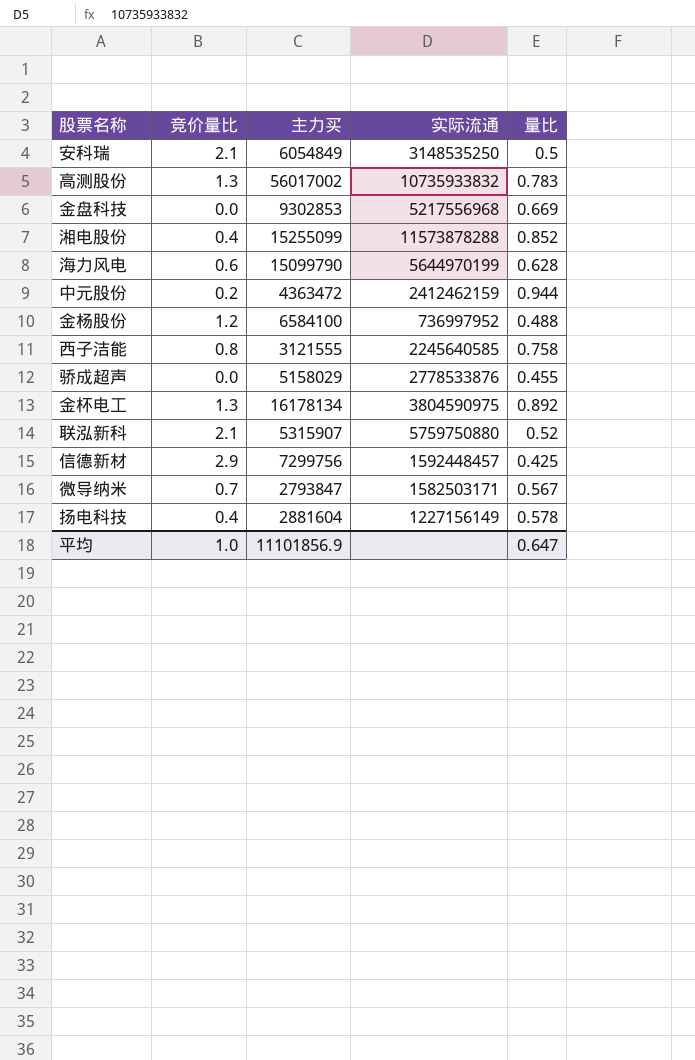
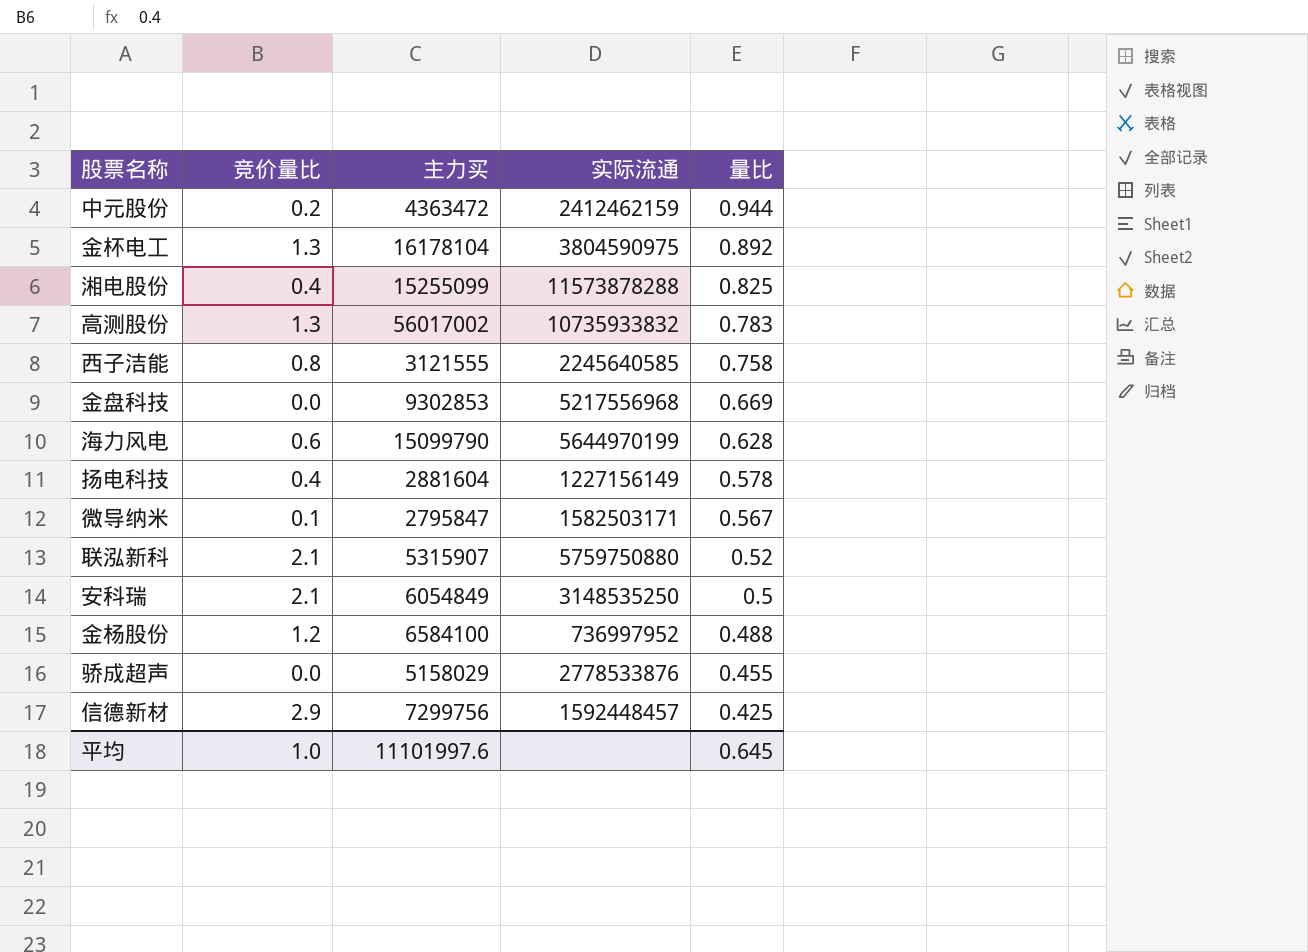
row order: none -> 量比 descending
金杯电工 | 主力买: 16178134 -> 16178104
湘电股份 | 量比: 0.852 -> 0.825
微导纳米 | 竞价量比: 0.7 -> 0.1
微导纳米 | 主力买: 2793847 -> 2795847
平均 | 主力买: 11101856.9 -> 11101997.6
平均 | 量比: 0.647 -> 0.645

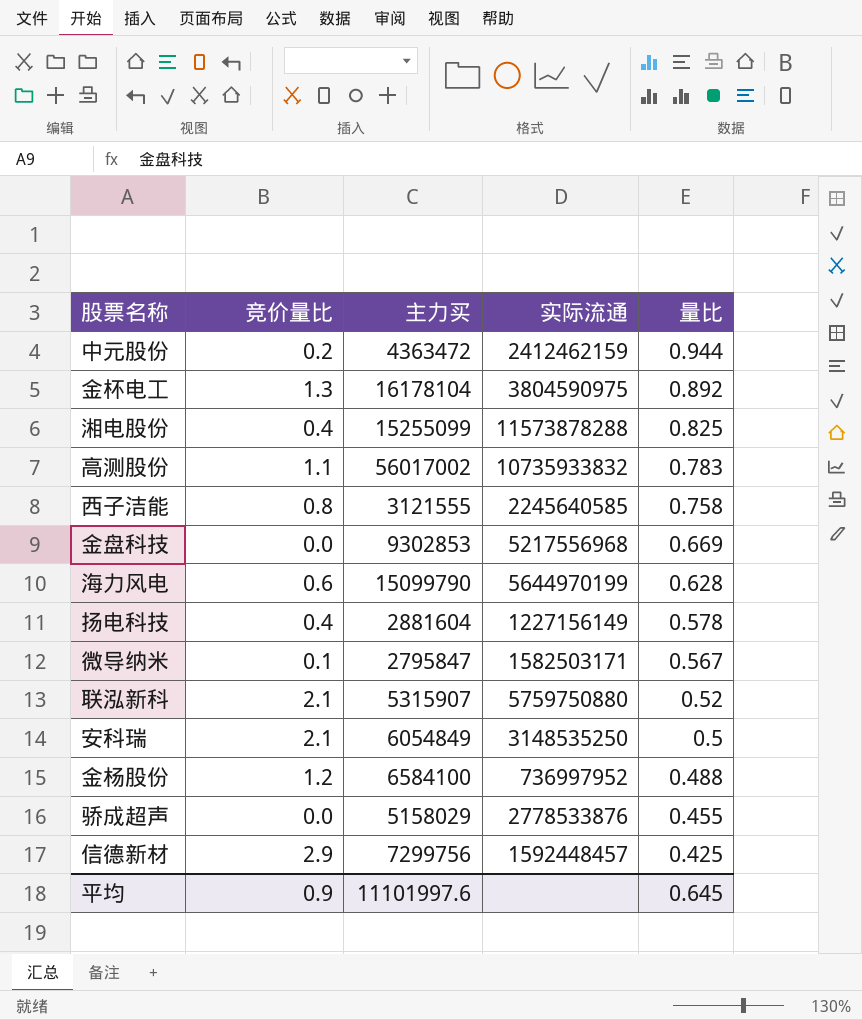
高测股份 | 竞价量比: 1.3 -> 1.1
平均 | 竞价量比: 1.0 -> 0.9

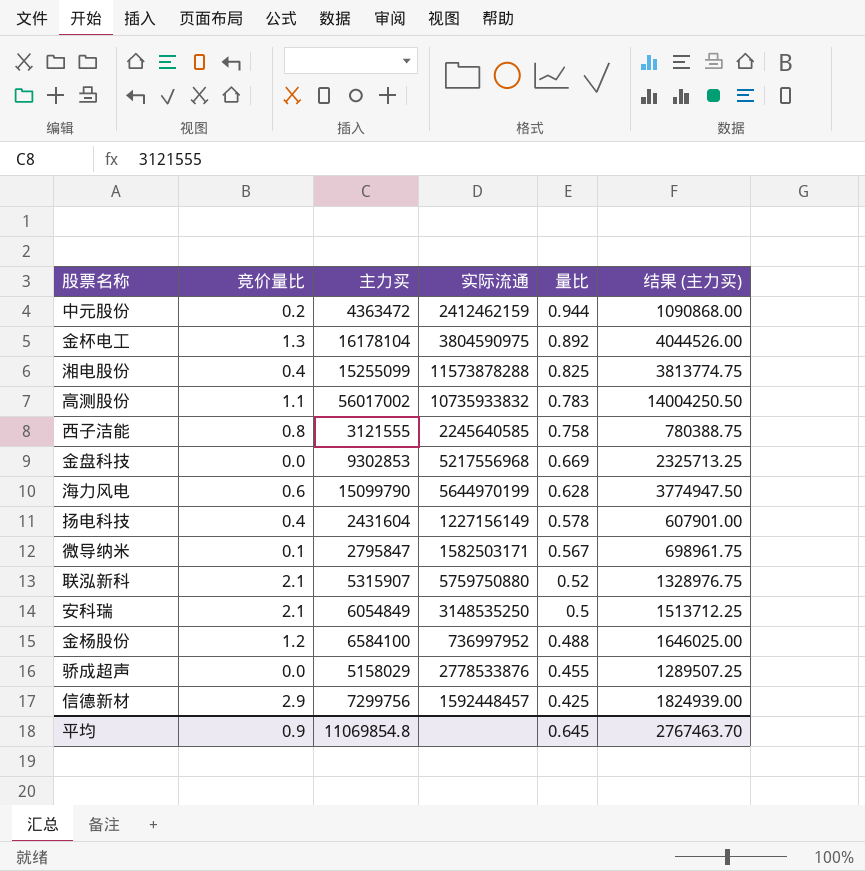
column 结果 (主力买) | formula: none -> [主力买] * 0.25
扬电科技 | 主力买: 2881604 -> 2431604
平均 | 主力买: 11101997.6 -> 11069854.8

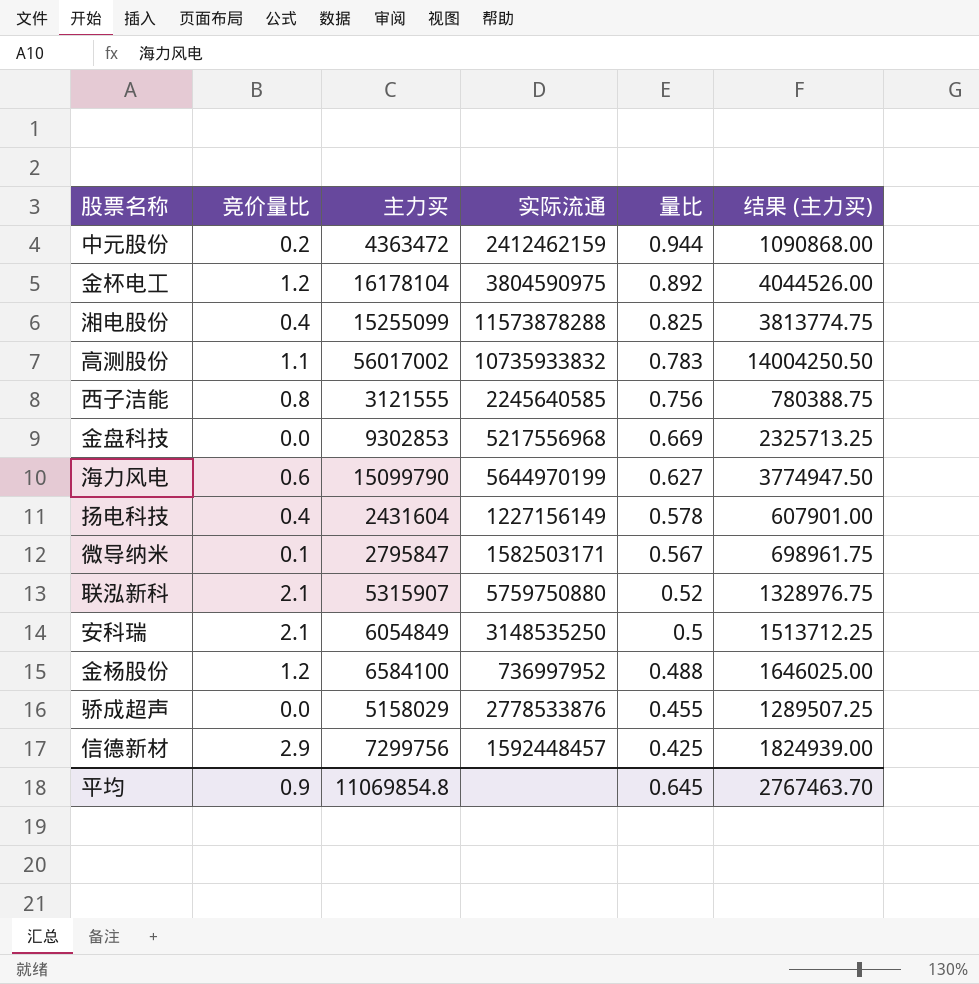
金杯电工 | 竞价量比: 1.3 -> 1.2
西子洁能 | 量比: 0.758 -> 0.756
海力风电 | 量比: 0.628 -> 0.627

